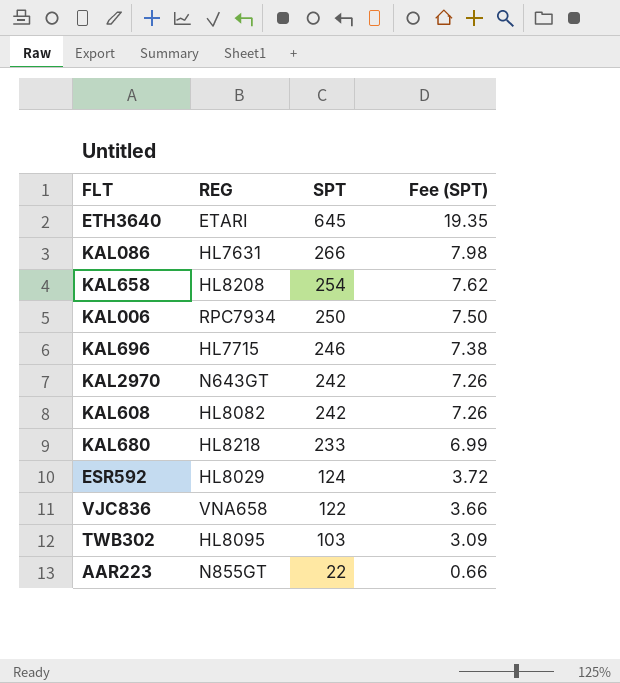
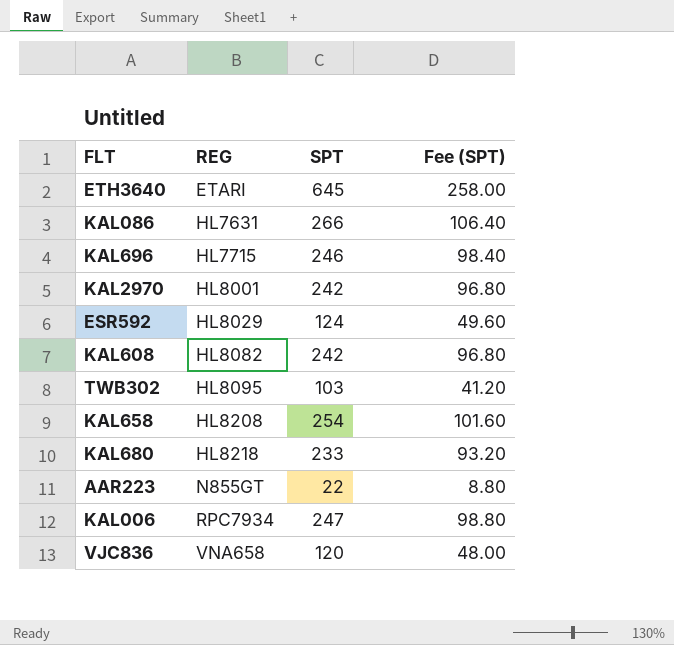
row order: SPT descending -> REG ascending
column Fee (SPT) | formula: [SPT] * 0.03 -> [SPT] * 0.4
KAL2970 | REG: N643GT -> HL8001
KAL006 | SPT: 250 -> 247
VJC836 | SPT: 122 -> 120

